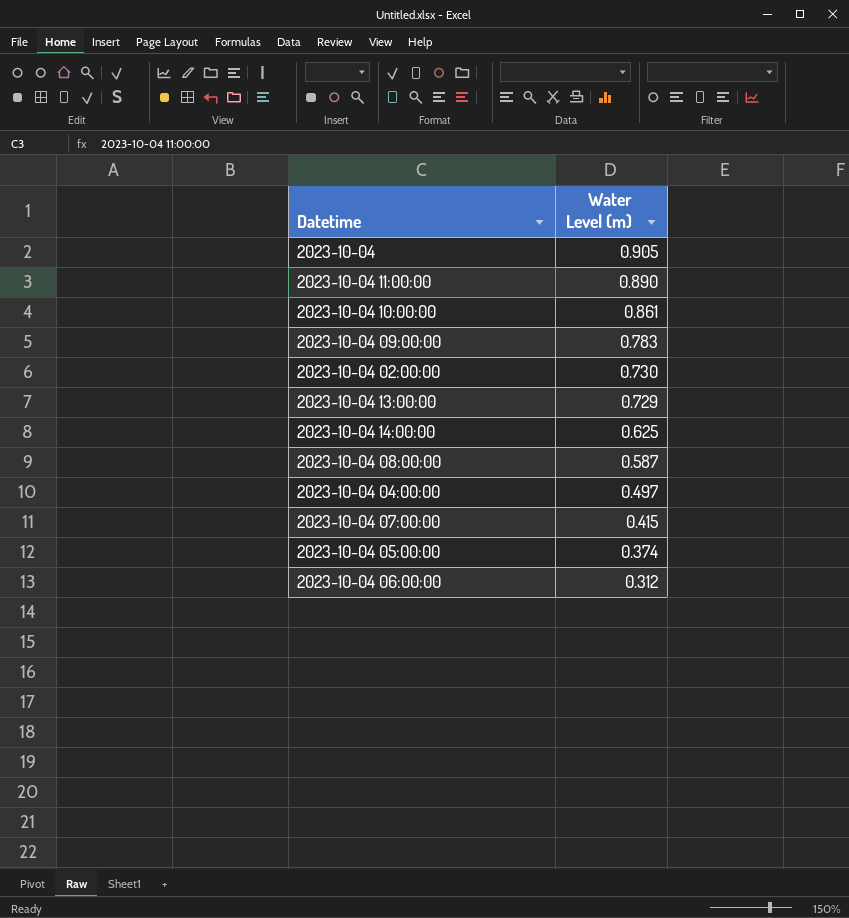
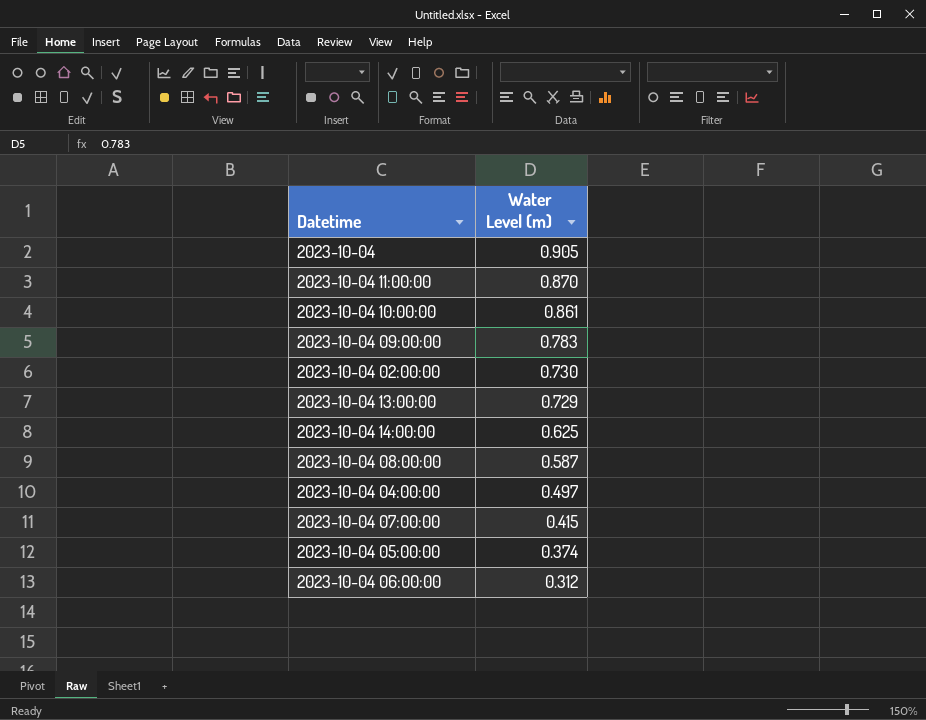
2023-10-04 11:00:00 | Water Level (m): 0.890 -> 0.870

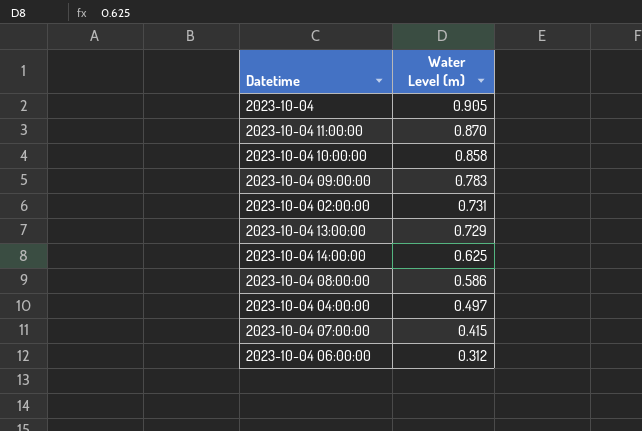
row 2023-10-04 05:00:00: 0.374 -> none
2023-10-04 10:00:00 | Water Level (m): 0.861 -> 0.858
2023-10-04 02:00:00 | Water Level (m): 0.730 -> 0.731
2023-10-04 08:00:00 | Water Level (m): 0.587 -> 0.586

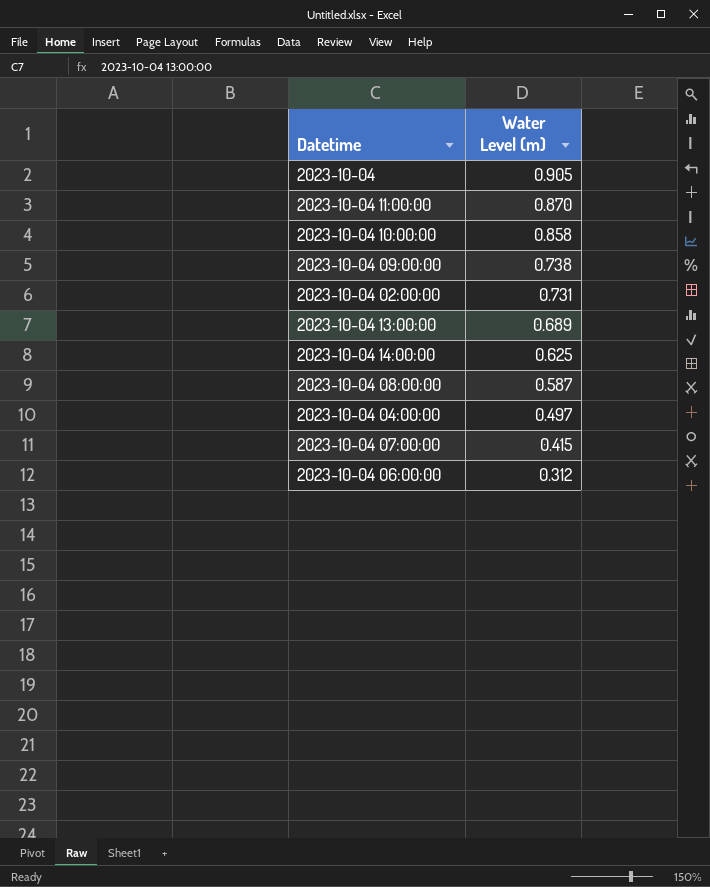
2023-10-04 09:00:00 | Water Level (m): 0.783 -> 0.738
2023-10-04 13:00:00 | Water Level (m): 0.729 -> 0.689
2023-10-04 08:00:00 | Water Level (m): 0.586 -> 0.587

